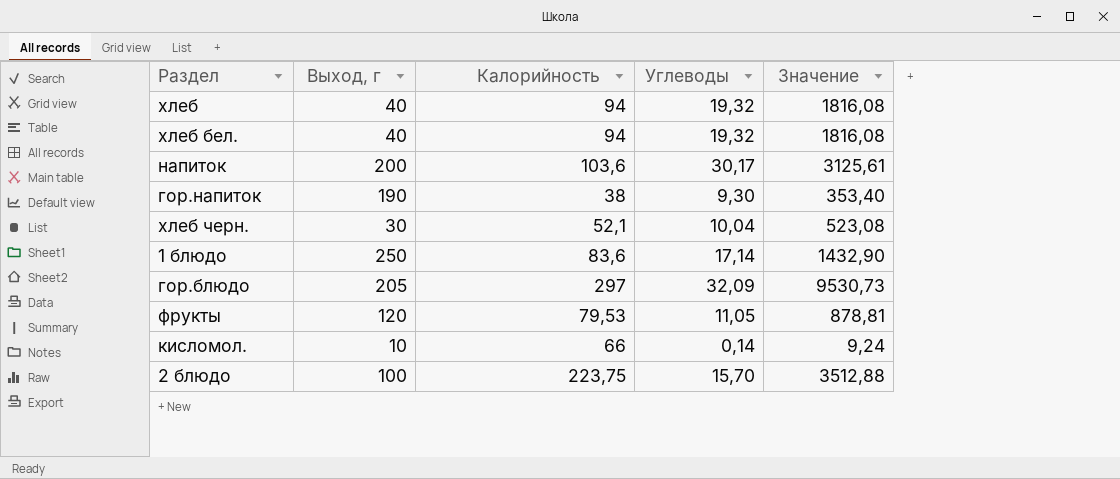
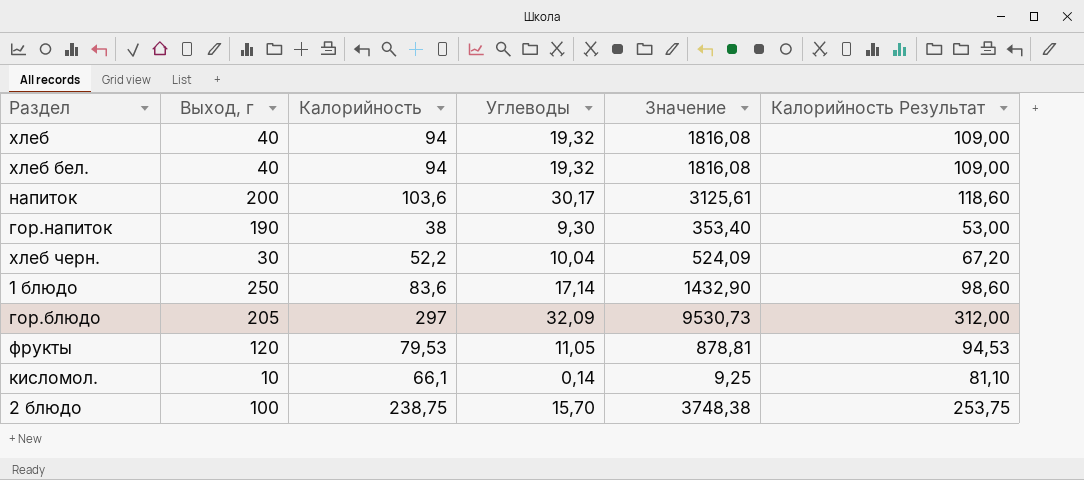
column Калорийность Результат | formula: none -> [Калорийность] + 15
хлеб черн. | Калорийность: 52,1 -> 52,2
хлеб черн. | Значение: 523,08 -> 524,09
кисломол. | Калорийность: 66 -> 66,1
кисломол. | Значение: 9,24 -> 9,25
2 блюдо | Калорийность: 223,75 -> 238,75
2 блюдо | Значение: 3512,88 -> 3748,38

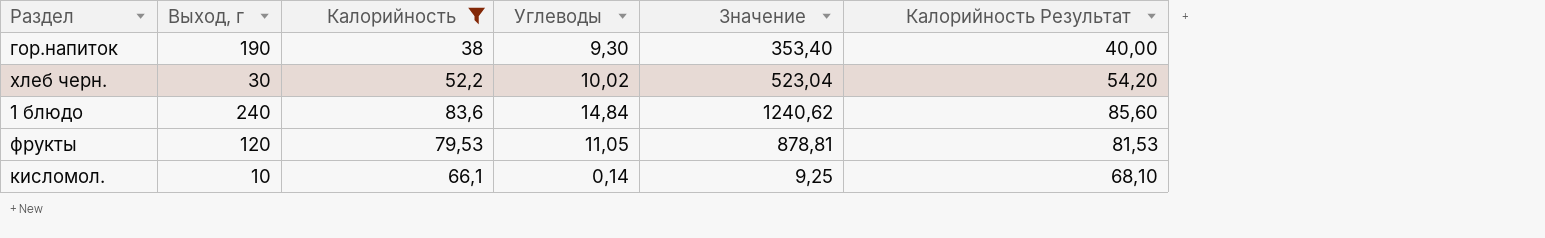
filter: none -> Калорийность <= 83,6
column Калорийность Результат | formula: [Калорийность] + 15 -> [Калорийность] + 2
хлеб черн. | Углеводы: 10,04 -> 10,02
хлеб черн. | Значение: 524,09 -> 523,04
1 блюдо | Выход, г: 250 -> 240
1 блюдо | Углеводы: 17,14 -> 14,84
1 блюдо | Значение: 1432,90 -> 1240,62

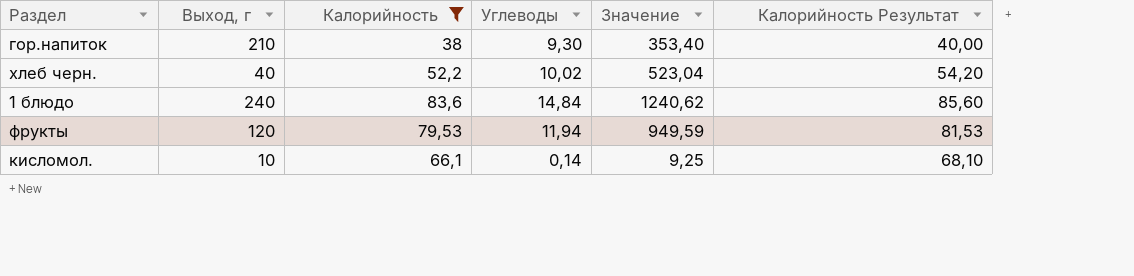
гор.напиток | Выход, г: 190 -> 210
хлеб черн. | Выход, г: 30 -> 40
фрукты | Углеводы: 11,05 -> 11,94
фрукты | Значение: 878,81 -> 949,59

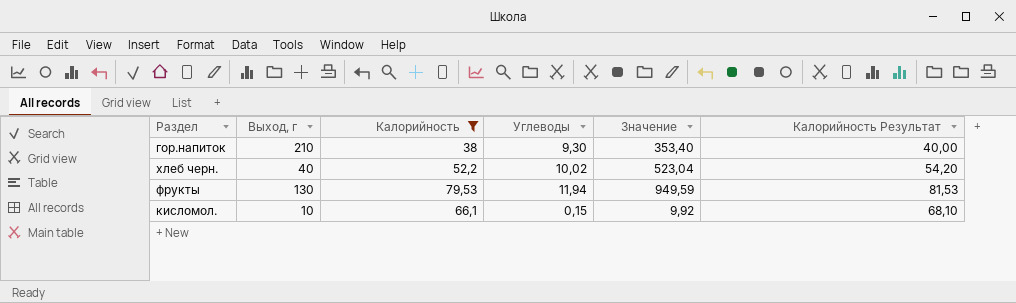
row 1 блюдо: 240 | 83,6 | 14,84 | 1240,62 | 85,60 -> none
фрукты | Выход, г: 120 -> 130
кисломол. | Углеводы: 0,14 -> 0,15
кисломол. | Значение: 9,25 -> 9,92

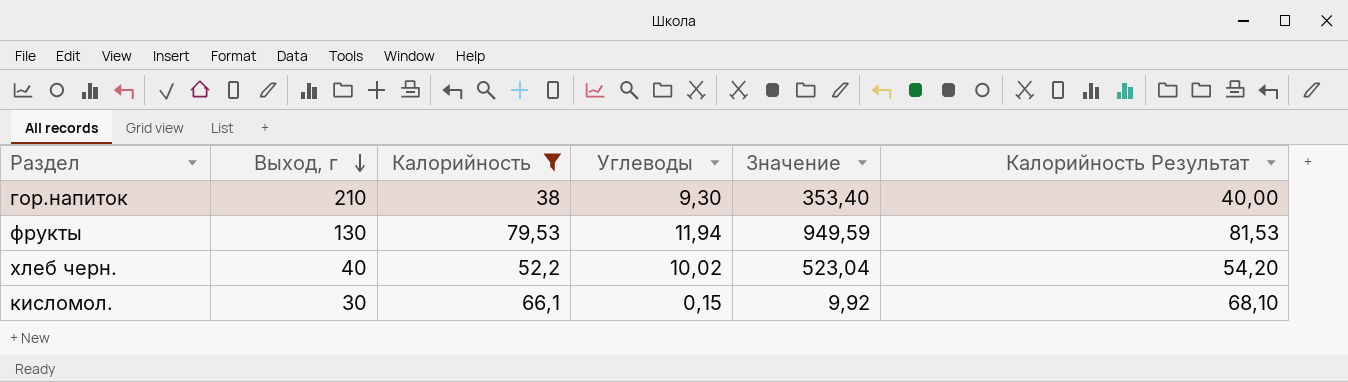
row order: none -> Выход, г descending
кисломол. | Выход, г: 10 -> 30

